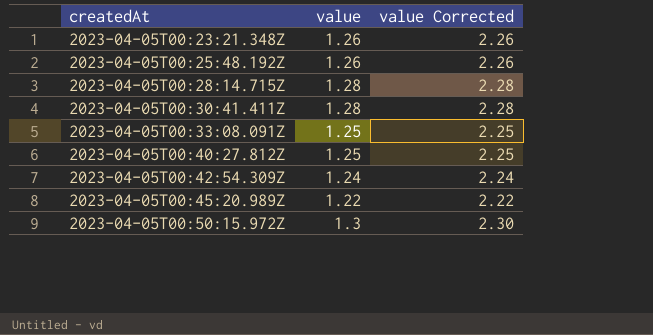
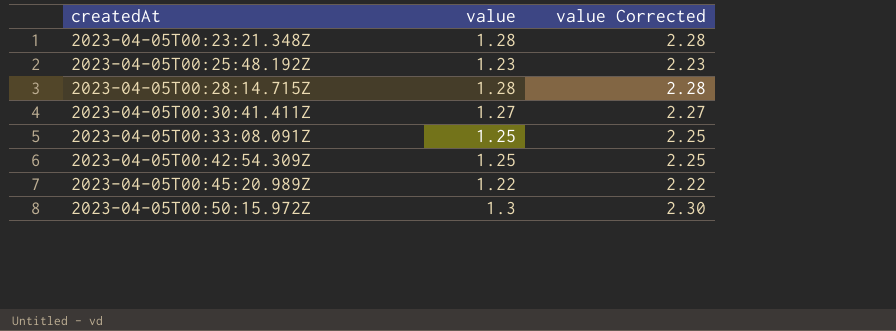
row 2023-04-05T00:40:27.812Z: 1.25 | 2.25 -> none
2023-04-05T00:23:21.348Z | value: 1.26 -> 1.28
2023-04-05T00:23:21.348Z | value Corrected: 2.26 -> 2.28
2023-04-05T00:25:48.192Z | value: 1.26 -> 1.23
2023-04-05T00:25:48.192Z | value Corrected: 2.26 -> 2.23
2023-04-05T00:30:41.411Z | value: 1.28 -> 1.27
2023-04-05T00:30:41.411Z | value Corrected: 2.28 -> 2.27
2023-04-05T00:42:54.309Z | value: 1.24 -> 1.25
2023-04-05T00:42:54.309Z | value Corrected: 2.24 -> 2.25

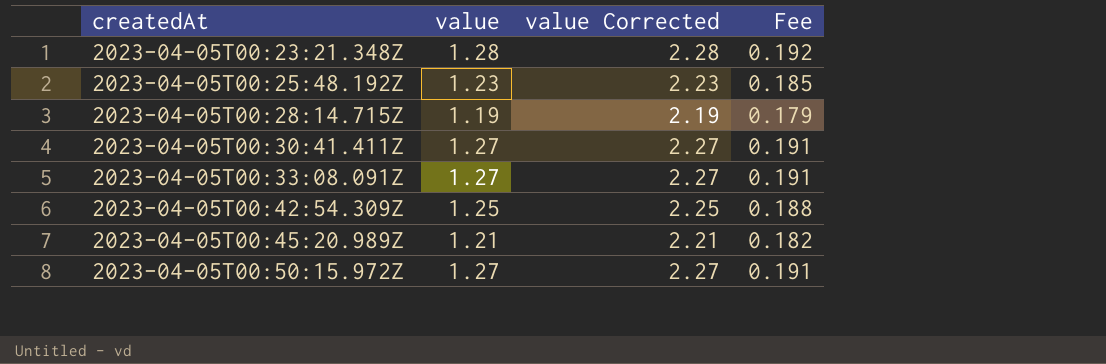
column Fee | formula: none -> [value] * 0.15
2023-04-05T00:28:14.715Z | value: 1.28 -> 1.19
2023-04-05T00:28:14.715Z | value Corrected: 2.28 -> 2.19
2023-04-05T00:33:08.091Z | value: 1.25 -> 1.27
2023-04-05T00:33:08.091Z | value Corrected: 2.25 -> 2.27
2023-04-05T00:45:20.989Z | value: 1.22 -> 1.21
2023-04-05T00:45:20.989Z | value Corrected: 2.22 -> 2.21
2023-04-05T00:50:15.972Z | value: 1.3 -> 1.27
2023-04-05T00:50:15.972Z | value Corrected: 2.30 -> 2.27

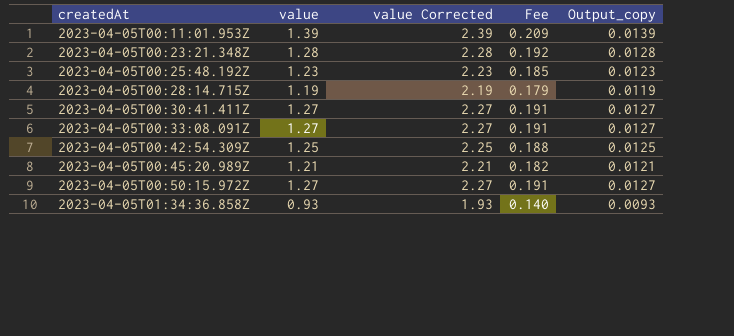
column Output_copy | formula: none -> [value] * 0.01
row 2023-04-05T00:11:01.953Z: none -> 1.39 | 2.39 | 0.209 | 0.0139
row 2023-04-05T01:34:36.858Z: none -> 0.93 | 1.93 | 0.140 | 0.0093

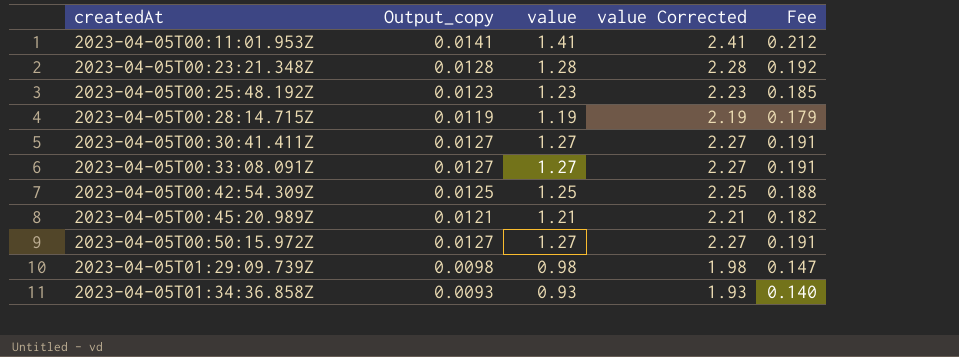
column Output_copy | position: 5 -> 2
2023-04-05T00:11:01.953Z | Output_copy: 0.0139 -> 0.0141
2023-04-05T00:11:01.953Z | value: 1.39 -> 1.41
2023-04-05T00:11:01.953Z | value Corrected: 2.39 -> 2.41
2023-04-05T00:11:01.953Z | Fee: 0.209 -> 0.212
row 2023-04-05T01:29:09.739Z: none -> 0.0098 | 0.98 | 1.98 | 0.147

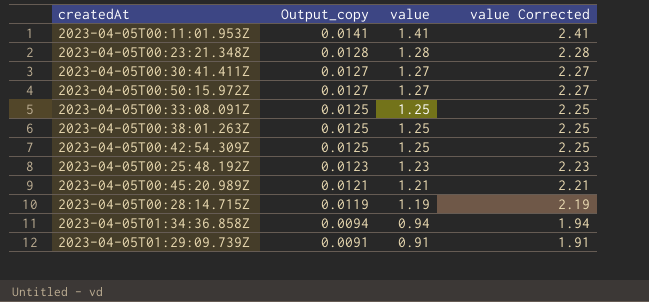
row order: createdAt ascending -> Output_copy descending
column Fee | formula: [value] * 0.15 -> none
2023-04-05T00:33:08.091Z | Output_copy: 0.0127 -> 0.0125
2023-04-05T00:33:08.091Z | value: 1.27 -> 1.25
2023-04-05T00:33:08.091Z | value Corrected: 2.27 -> 2.25
row 2023-04-05T00:38:01.263Z: none -> 0.0125 | 1.25 | 2.25
2023-04-05T01:34:36.858Z | Output_copy: 0.0093 -> 0.0094
2023-04-05T01:34:36.858Z | value: 0.93 -> 0.94
2023-04-05T01:34:36.858Z | value Corrected: 1.93 -> 1.94
2023-04-05T01:29:09.739Z | Output_copy: 0.0098 -> 0.0091
2023-04-05T01:29:09.739Z | value: 0.98 -> 0.91
2023-04-05T01:29:09.739Z | value Corrected: 1.98 -> 1.91

